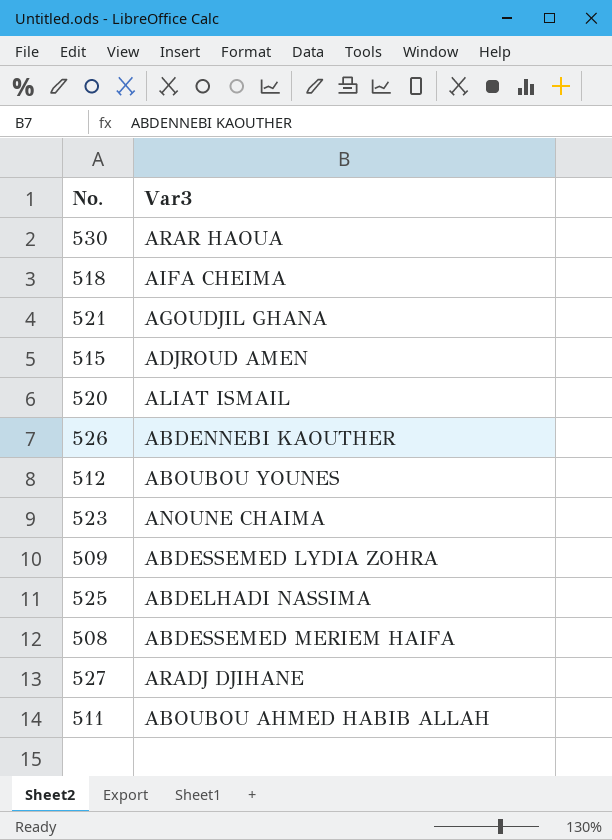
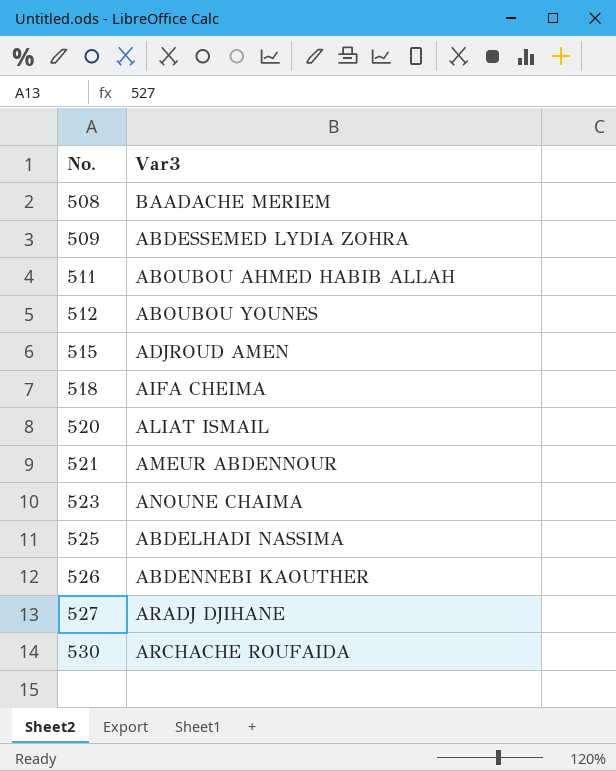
row order: none -> No. ascending
508 | Var3: ABDESSEMED MERIEM HAIFA -> BAADACHE MERIEM
521 | Var3: AGOUDJIL GHANA -> AMEUR ABDENNOUR
530 | Var3: ARAR HAOUA -> ARCHACHE ROUFAIDA

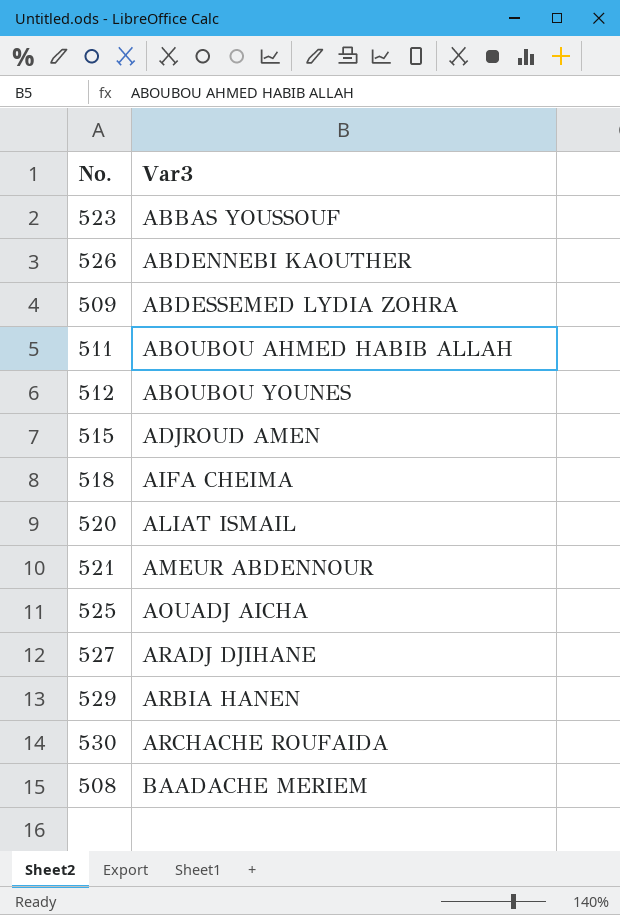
row order: No. ascending -> Var3 ascending
523 | Var3: ANOUNE CHAIMA -> ABBAS YOUSSOUF
525 | Var3: ABDELHADI NASSIMA -> AOUADJ AICHA
row 529: none -> ARBIA HANEN

